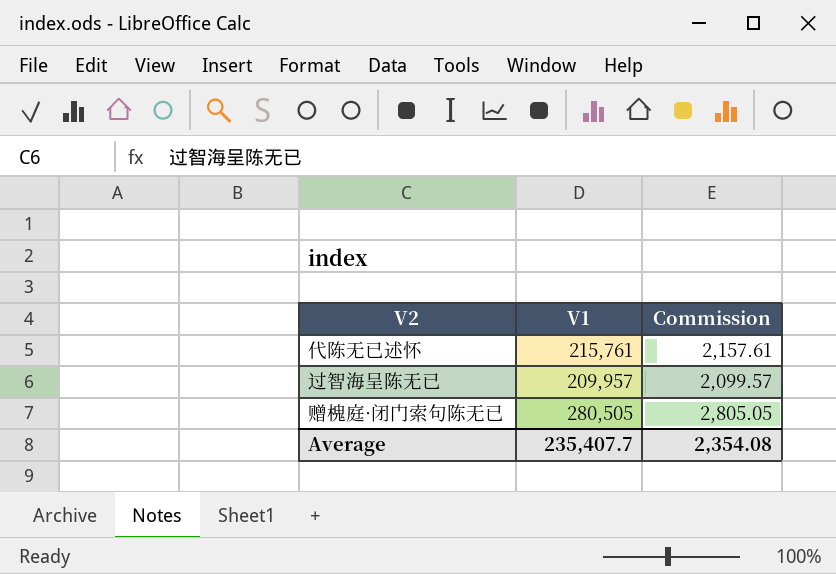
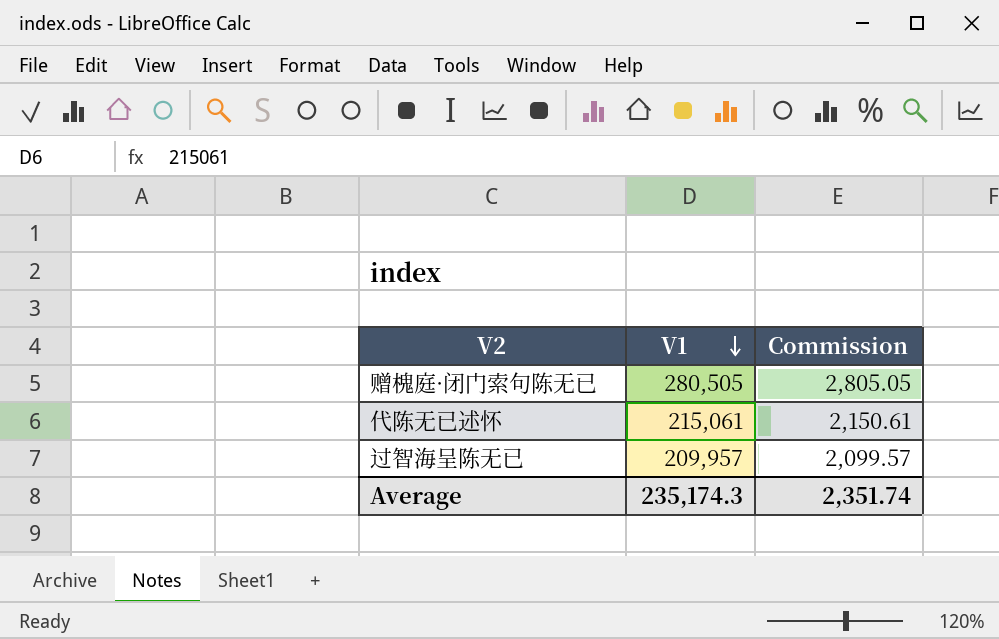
row order: none -> V1 descending
代陈无已述怀 | V1: 215,761 -> 215,061
代陈无已述怀 | Commission: 2,157.61 -> 2,150.61
Average | V1: 235,407.7 -> 235,174.3
Average | Commission: 2,354.08 -> 2,351.74

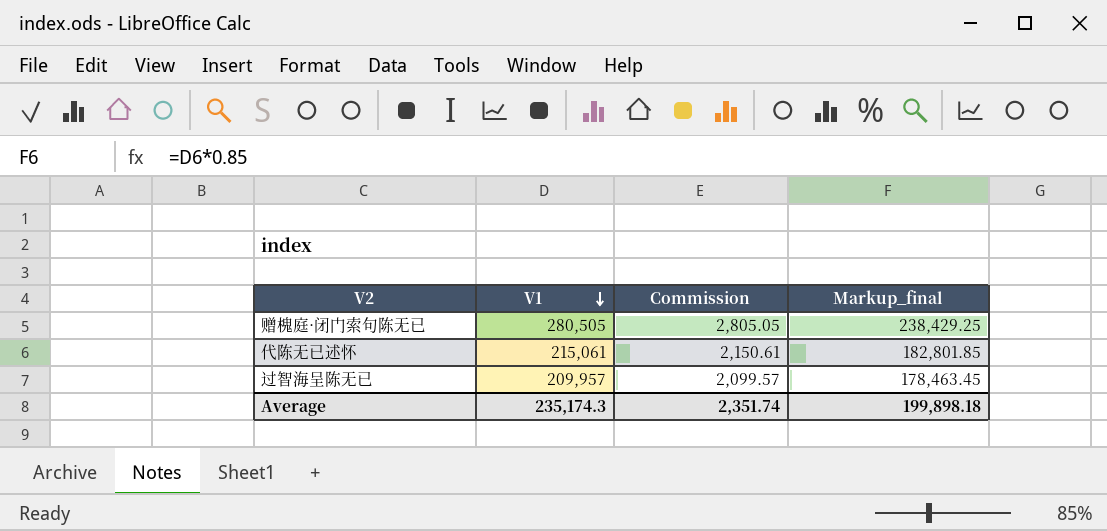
column Markup_final | formula: none -> [V1] * 0.85

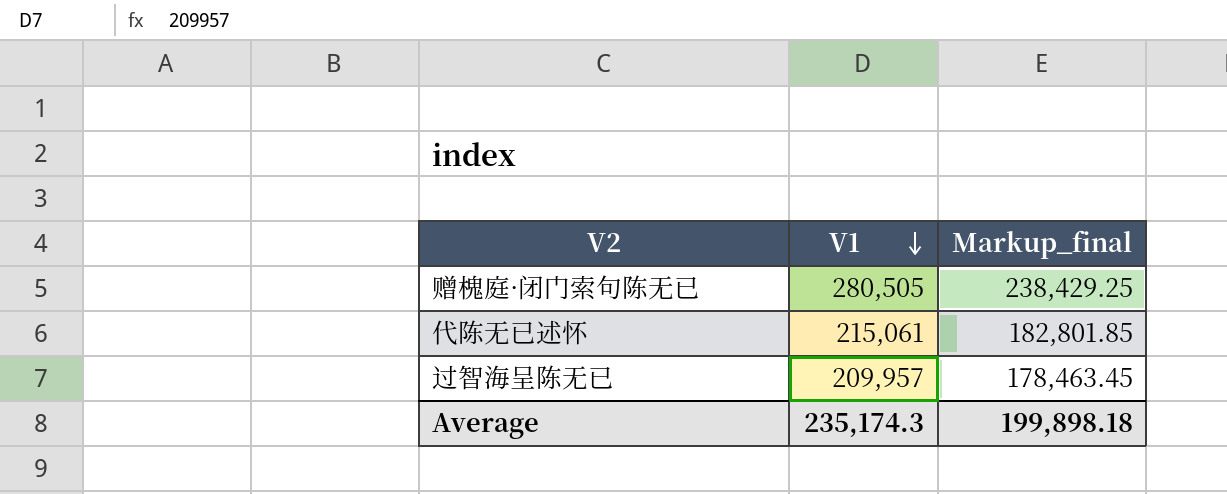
column Commission | formula: [V1] * 0.01 -> none

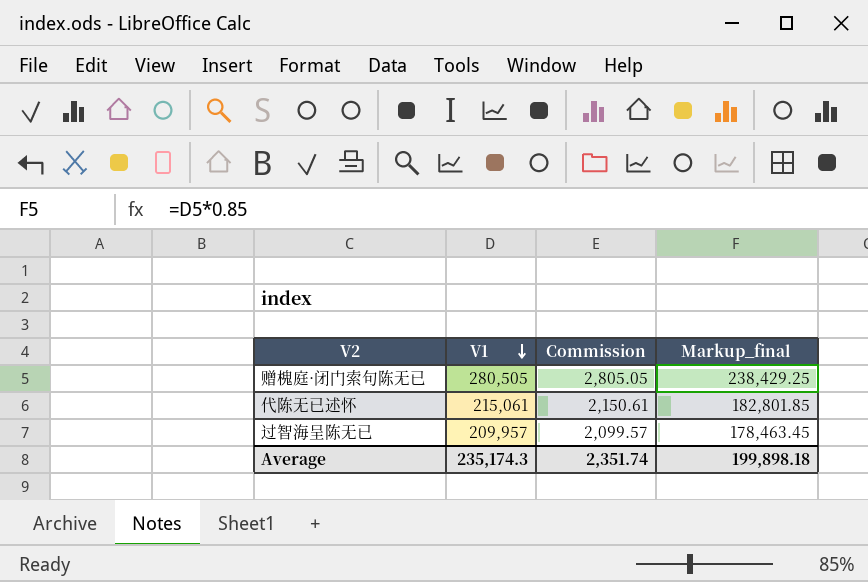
column Commission | formula: none -> [V1] * 0.01

